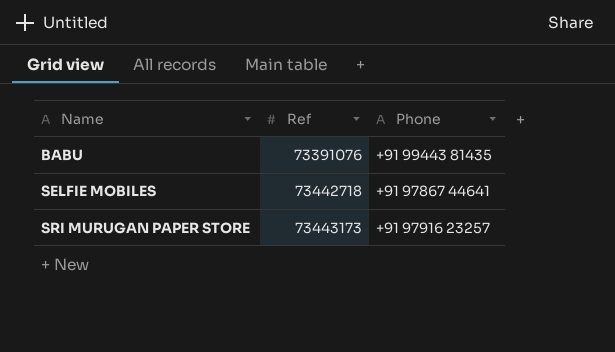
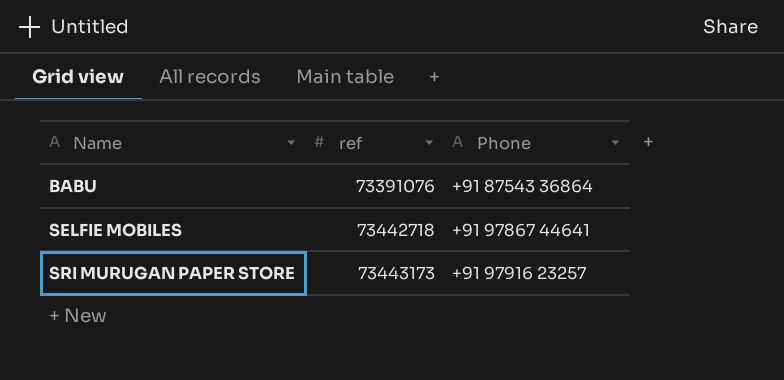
column name: Ref -> ref
BABU | Phone: +91 99443 81435 -> +91 87543 36864

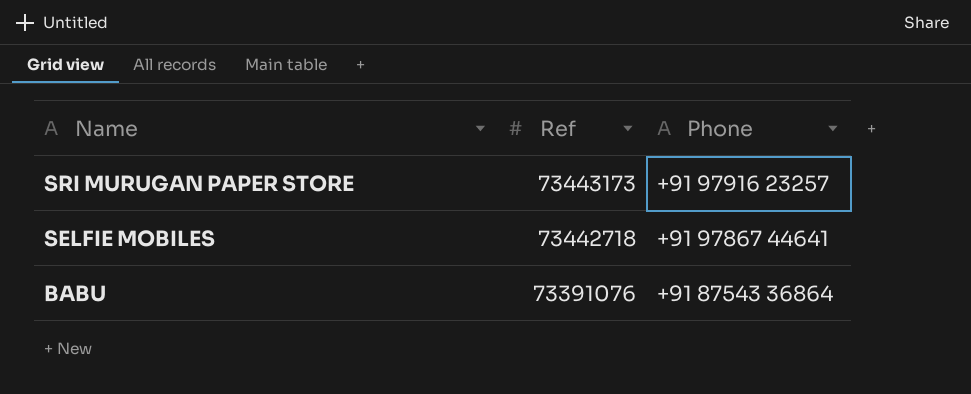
row order: Name ascending -> Name descending
column name: ref -> Ref

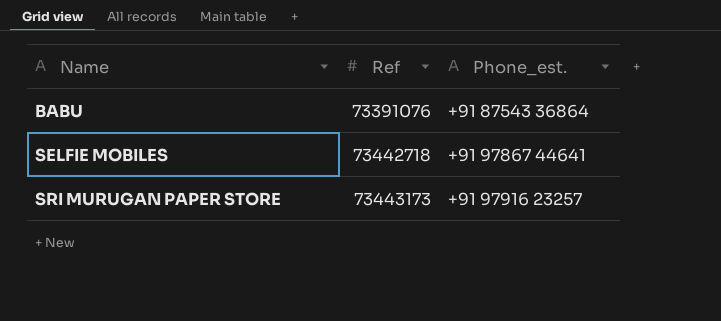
row order: Name descending -> Name ascending
column name: Phone -> Phone_est.

